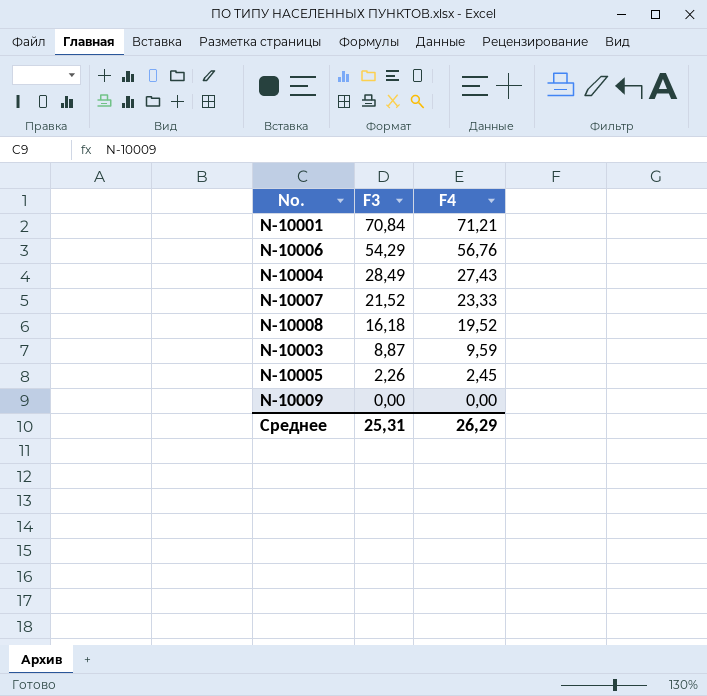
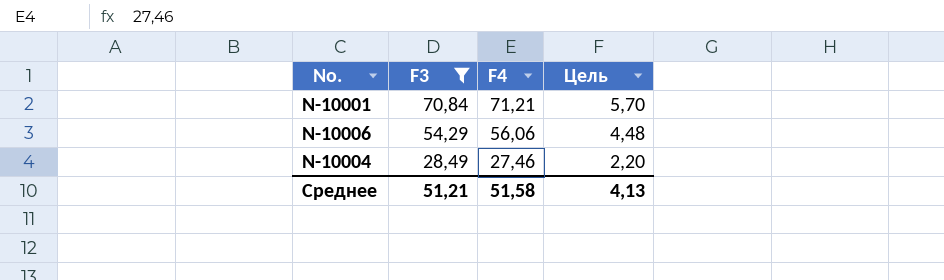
filter: none -> F3 >= 28,49
column Цель | formula: none -> [F4] * 0,08
N-10006 | F4: 56,76 -> 56,06
N-10004 | F4: 27,43 -> 27,46
Среднее | F3: 25,31 -> 51,21
Среднее | F4: 26,29 -> 51,58

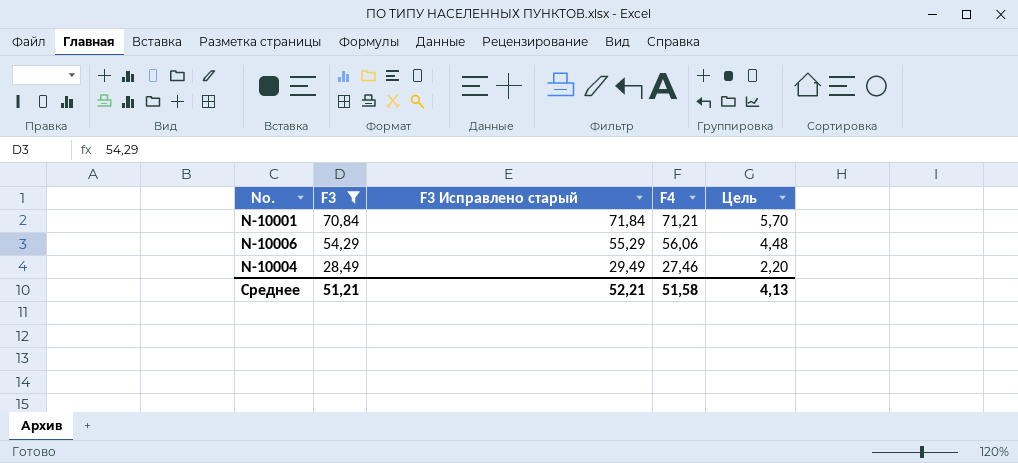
column F3 Исправлено старый | formula: none -> [F3] + 1

